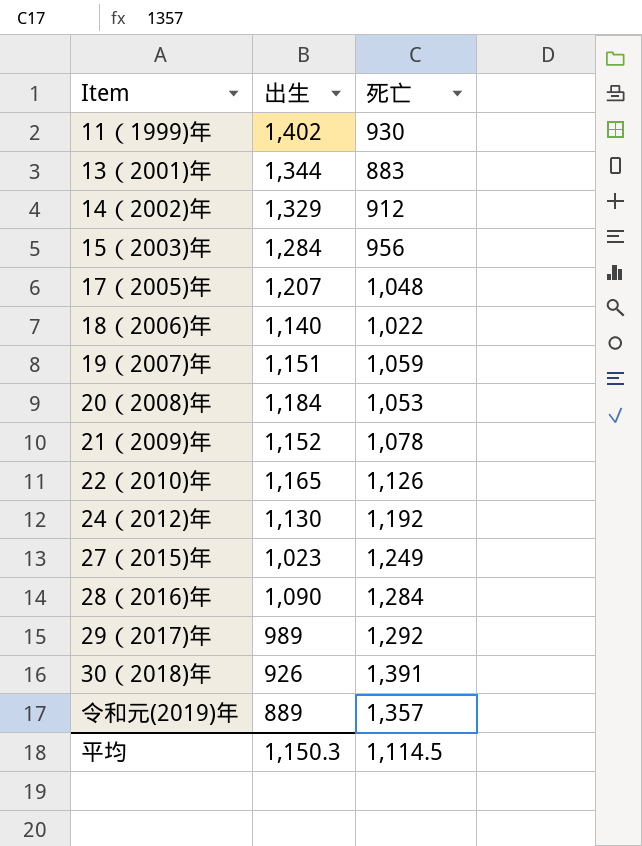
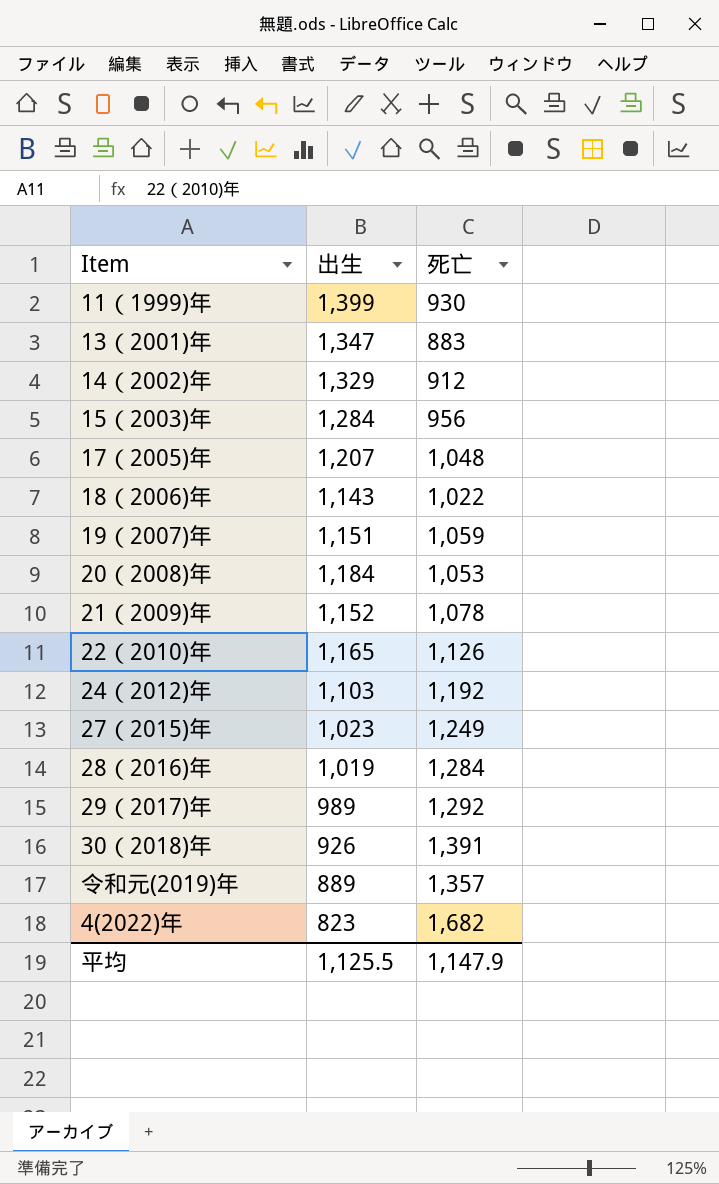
11（1999)年 | 出生: 1,402 -> 1,399
13（2001)年 | 出生: 1,344 -> 1,347
18（2006)年 | 出生: 1,140 -> 1,143
24（2012)年 | 出生: 1,130 -> 1,103
28（2016)年 | 出生: 1,090 -> 1,019
row 4(2022)年: none -> 823 | 1,682
平均 | 出生: 1,150.3 -> 1,125.5
平均 | 死亡: 1,114.5 -> 1,147.9

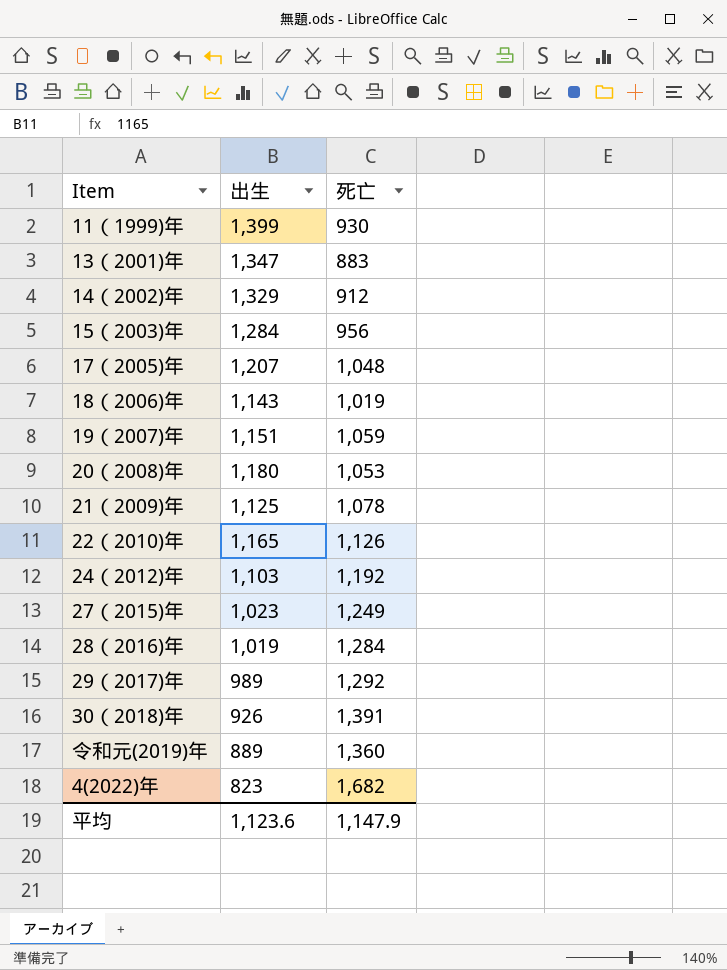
18（2006)年 | 死亡: 1,022 -> 1,019
20（2008)年 | 出生: 1,184 -> 1,180
21（2009)年 | 出生: 1,152 -> 1,125
令和元(2019)年 | 死亡: 1,357 -> 1,360
平均 | 出生: 1,125.5 -> 1,123.6

